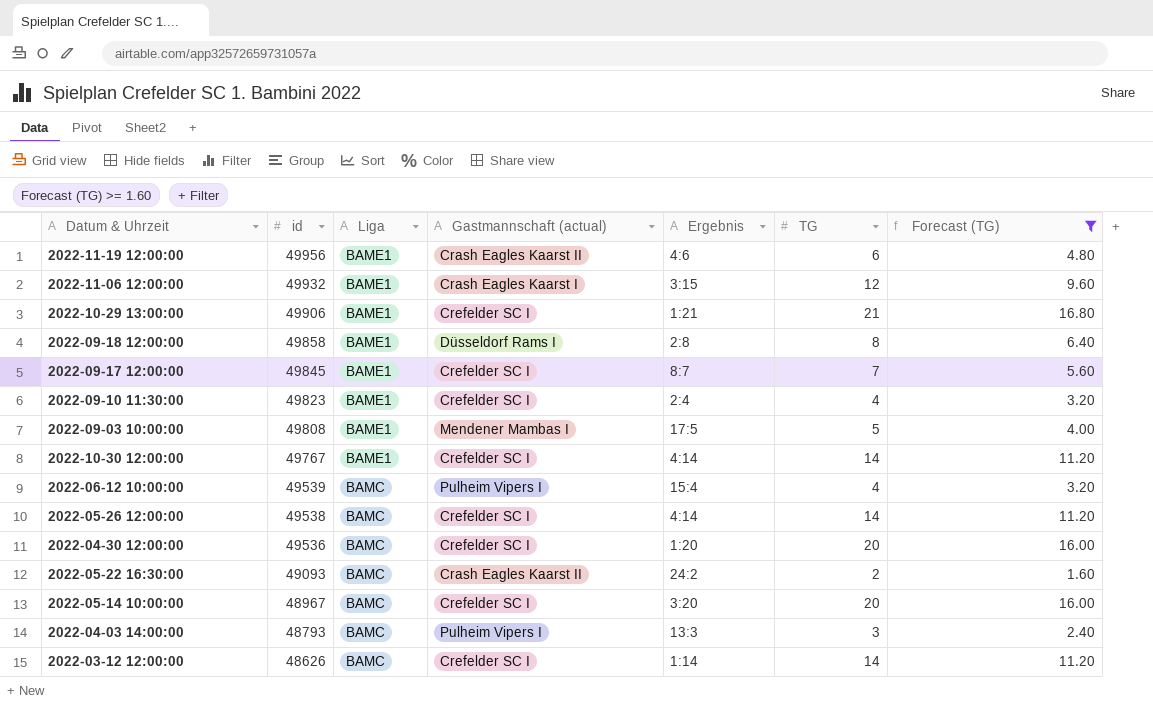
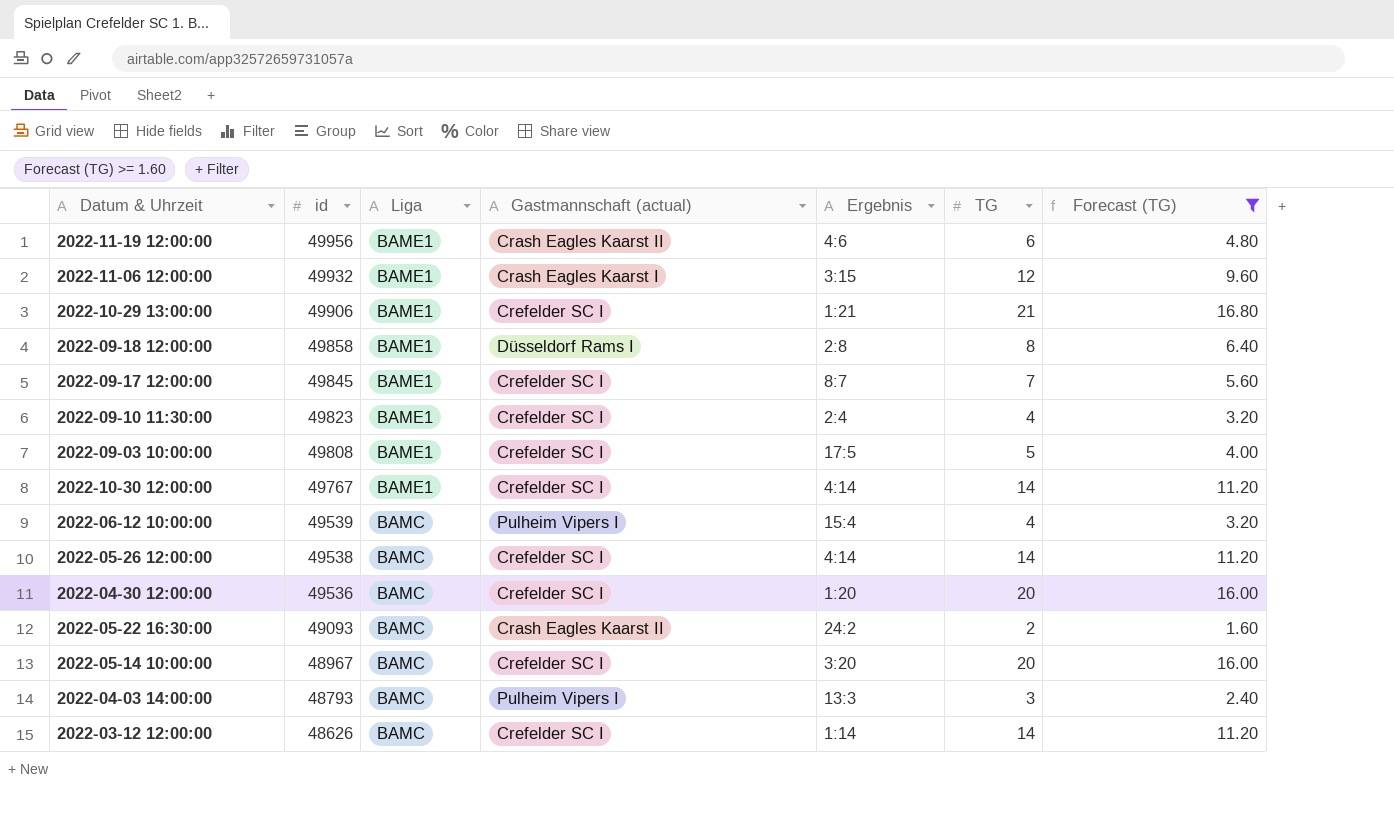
2022-09-03 10:00:00 | Gastmannschaft (actual): Mendener Mambas I -> Crefelder SC I

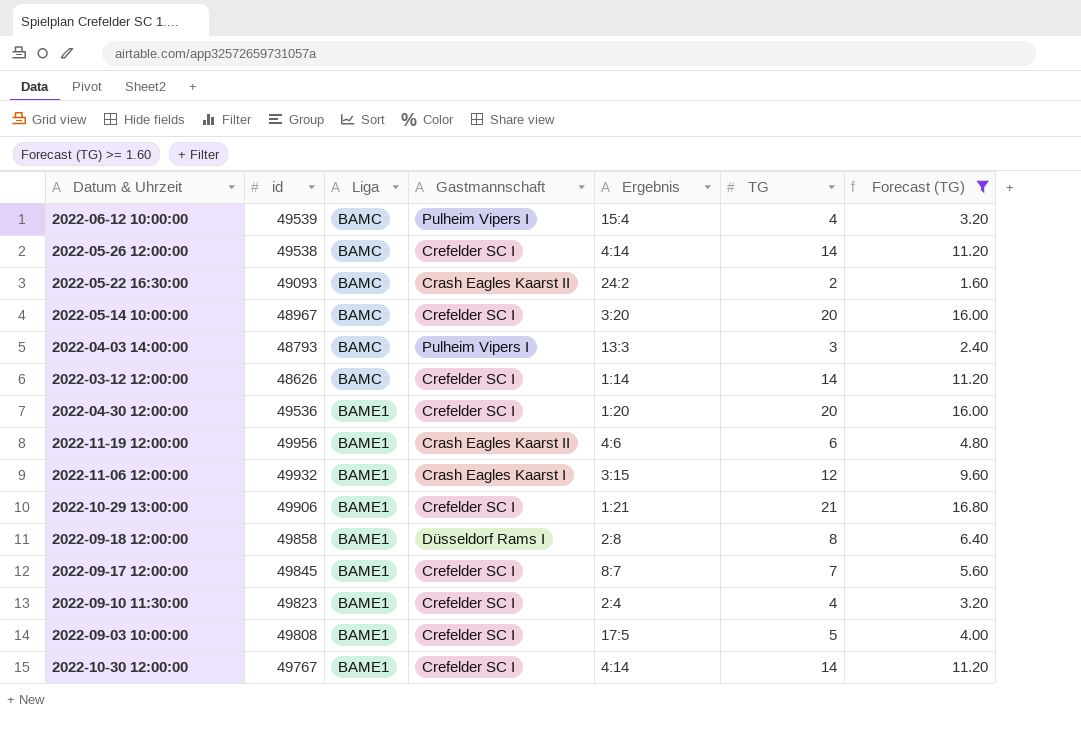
row order: id descending -> Liga ascending
column name: Gastmannschaft (actual) -> Gastmannschaft
2022-04-30 12:00:00 | Liga: BAMC -> BAME1

